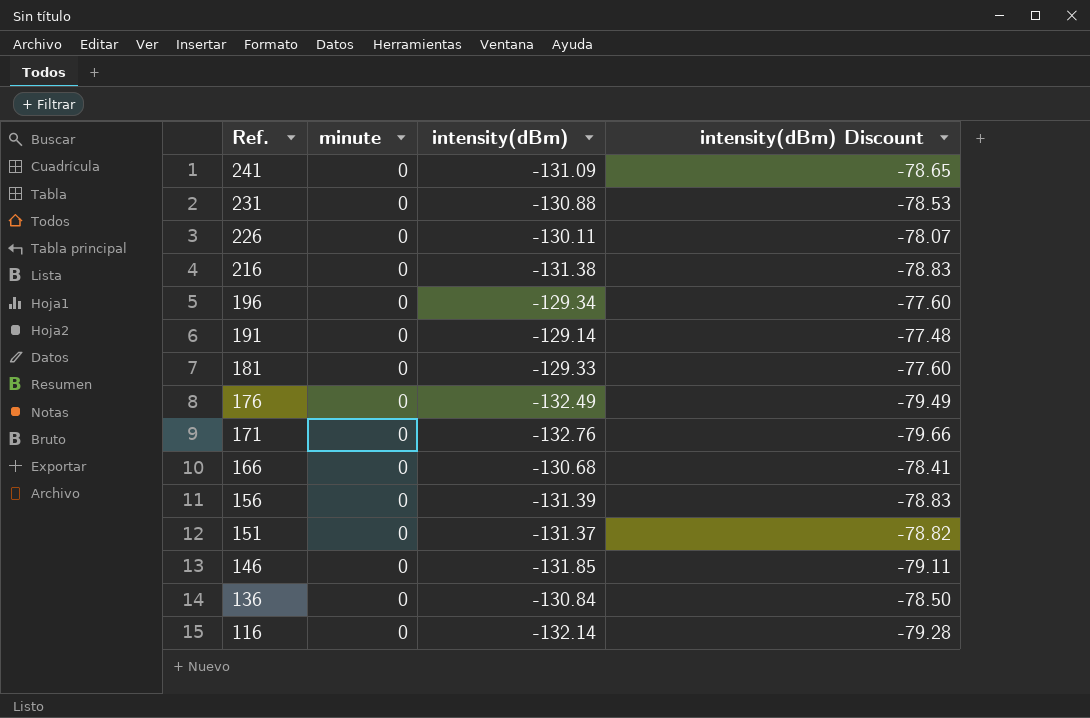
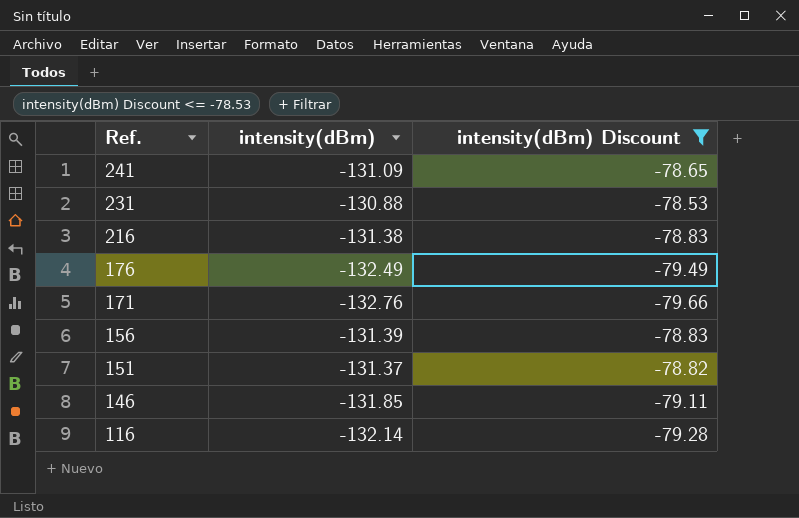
filter: none -> intensity(dBm) Discount <= -78.53
column minute | position: 2 -> none

